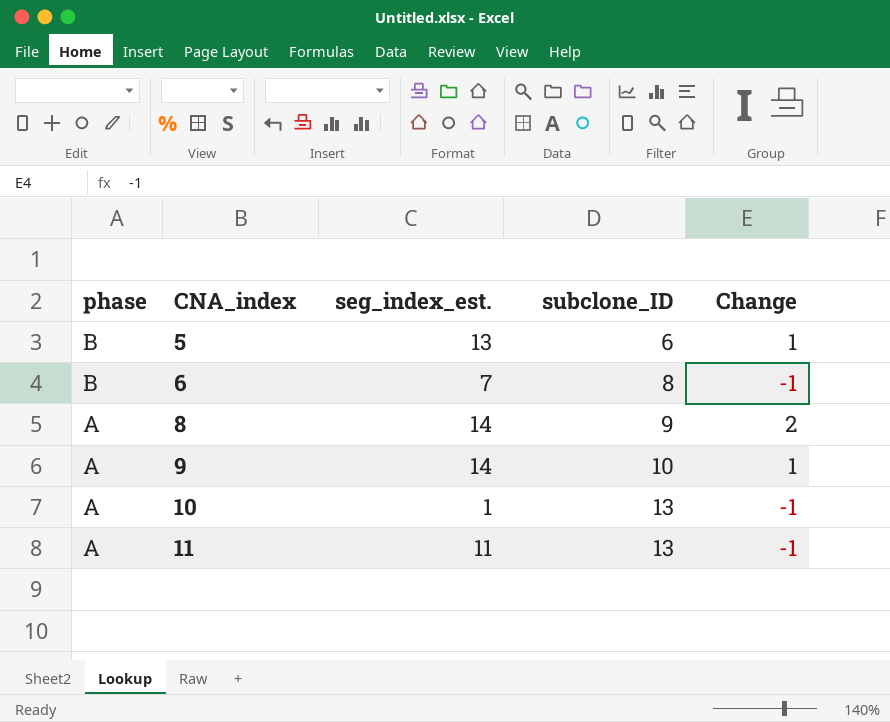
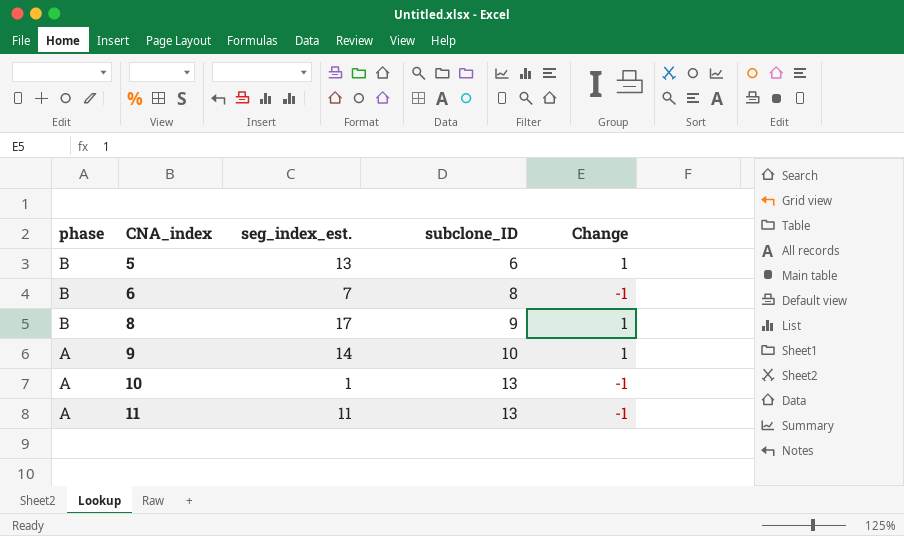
8 | phase: A -> B
8 | seg_index_est.: 14 -> 17
8 | Change: 2 -> 1

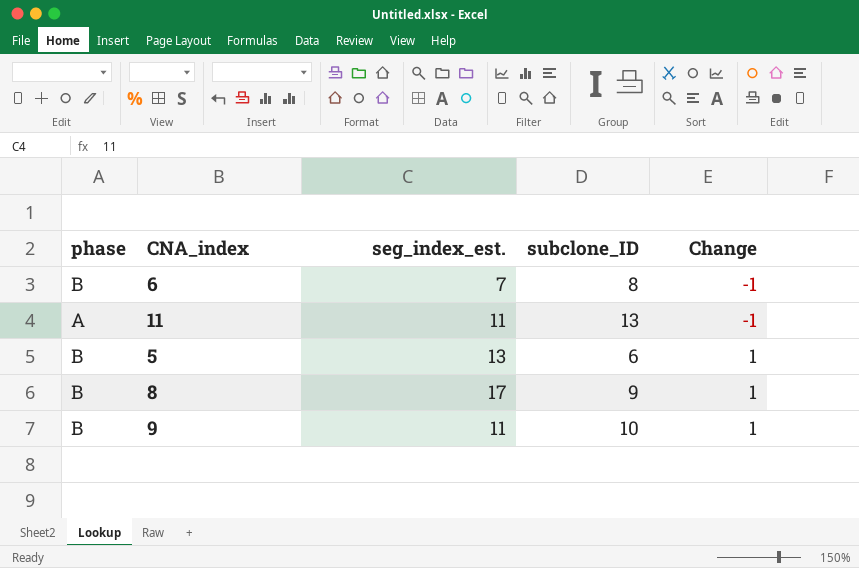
row order: phase descending -> Change ascending
row 10: A | 1 | 13 | -1 -> none
9 | phase: A -> B
9 | seg_index_est.: 14 -> 11

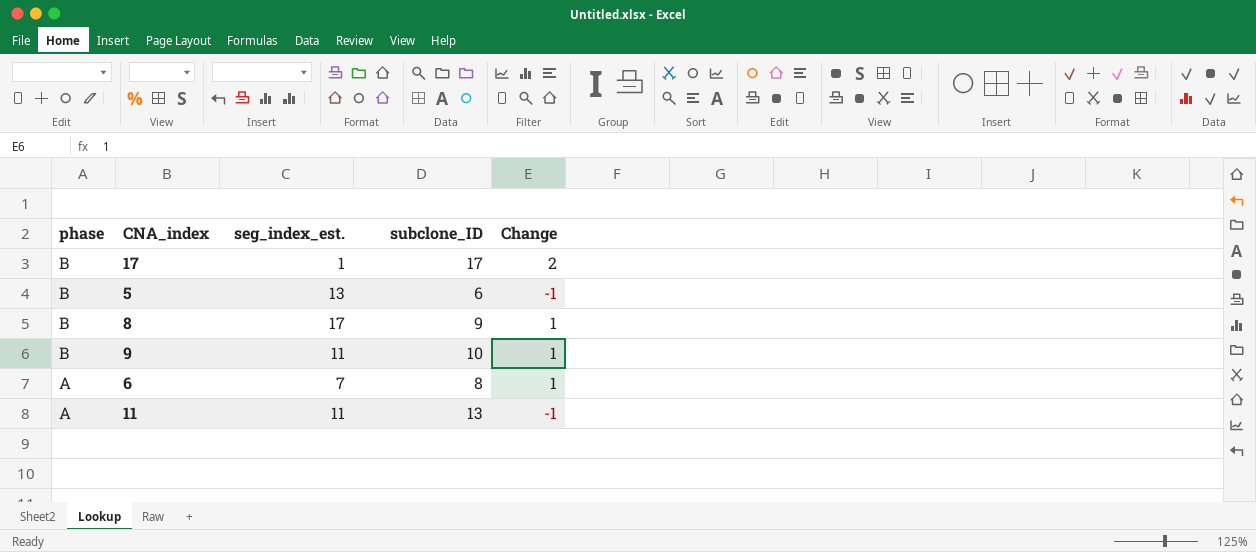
row order: Change ascending -> phase descending
row 17: none -> B | 1 | 17 | 2
5 | Change: 1 -> -1
6 | phase: B -> A
6 | Change: -1 -> 1

